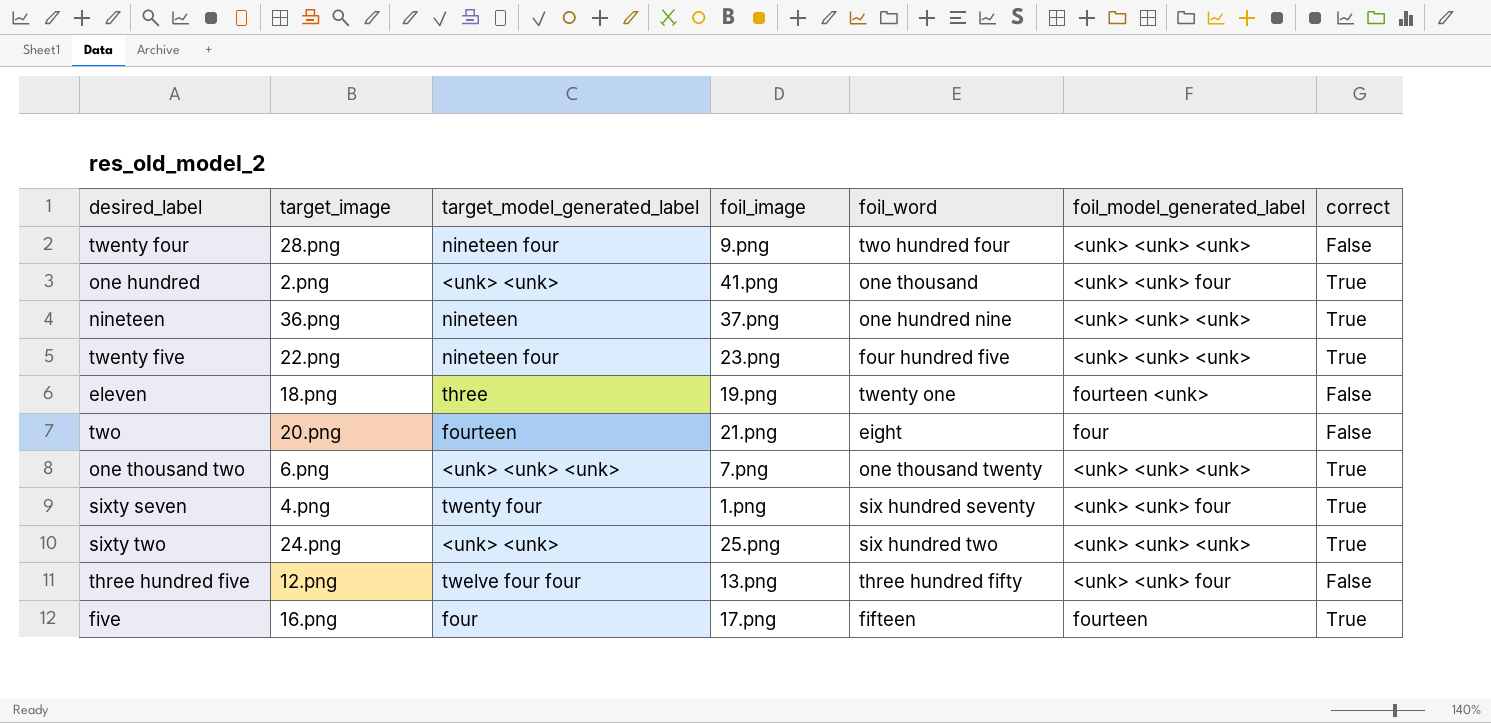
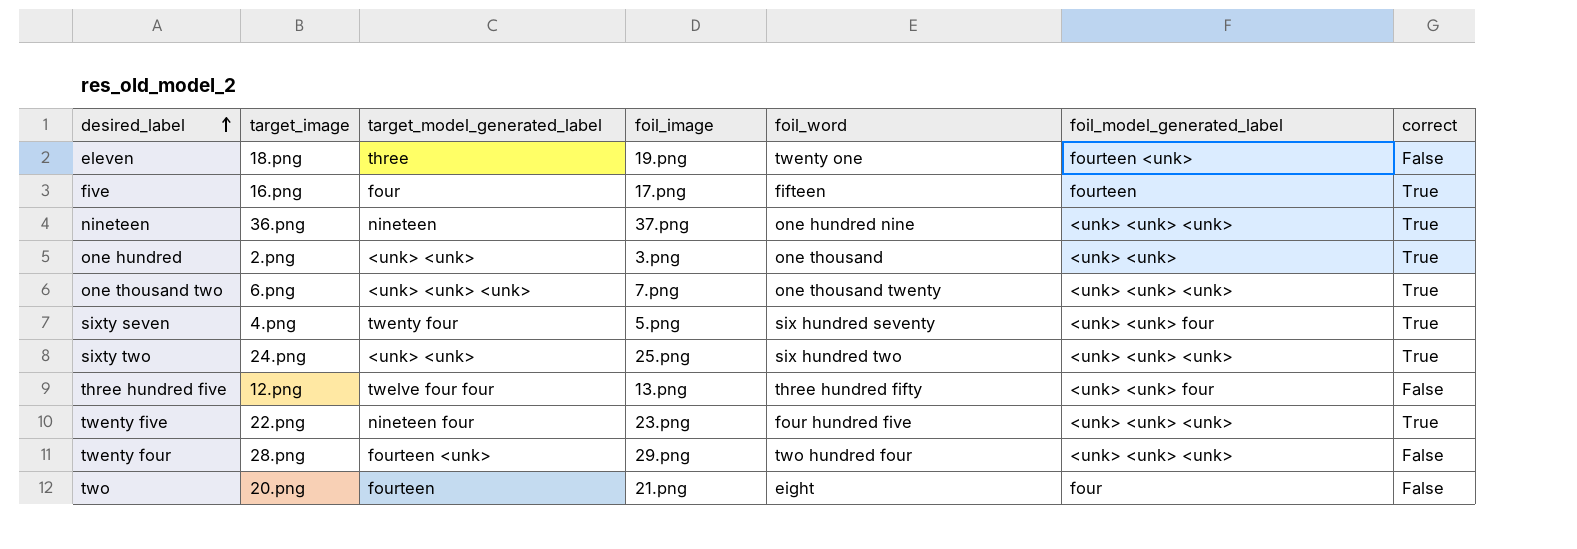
row order: none -> desired_label ascending
one hundred | foil_image: 41.png -> 3.png
one hundred | foil_model_generated_label: <unk> <unk> four -> <unk> <unk>
sixty seven | foil_image: 1.png -> 5.png
twenty four | target_model_generated_label: nineteen four -> fourteen <unk>
twenty four | foil_image: 9.png -> 29.png

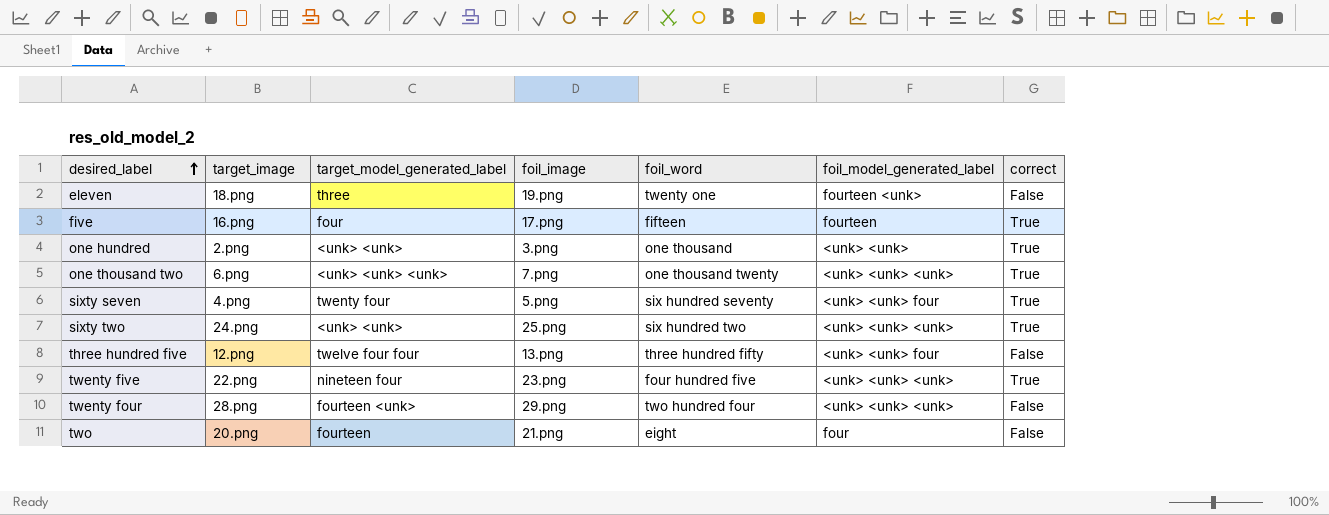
row nineteen: 36.png | nineteen | 37.png | one hundred nine | <unk> <unk> <unk> | True -> none

